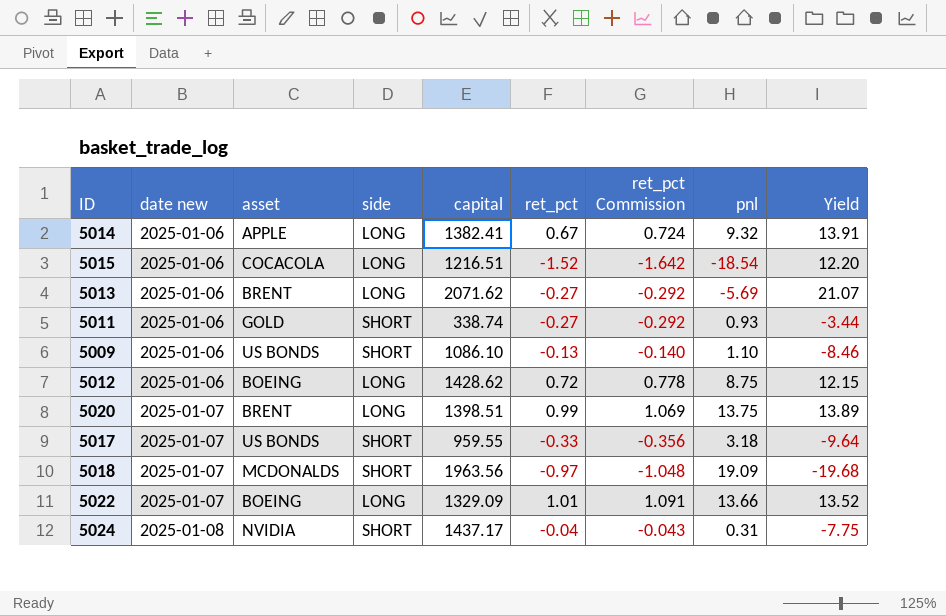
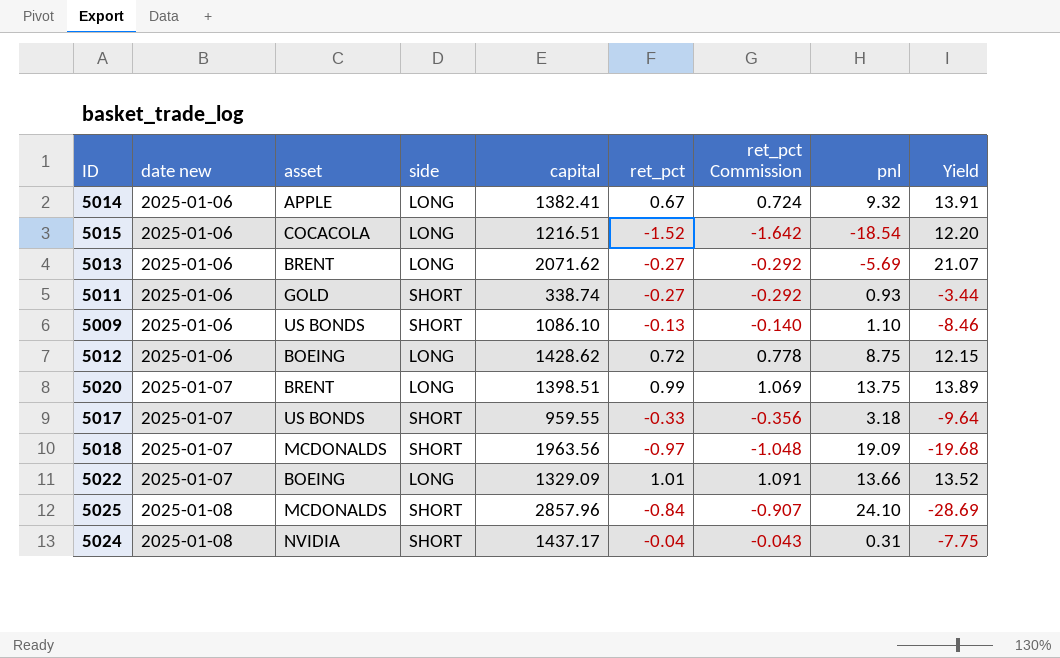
row 5025: none -> 2025-01-08 | MCDONALDS | SHORT | 2857.96 | -0.84 | -0.907 | 24.10 | -28.69

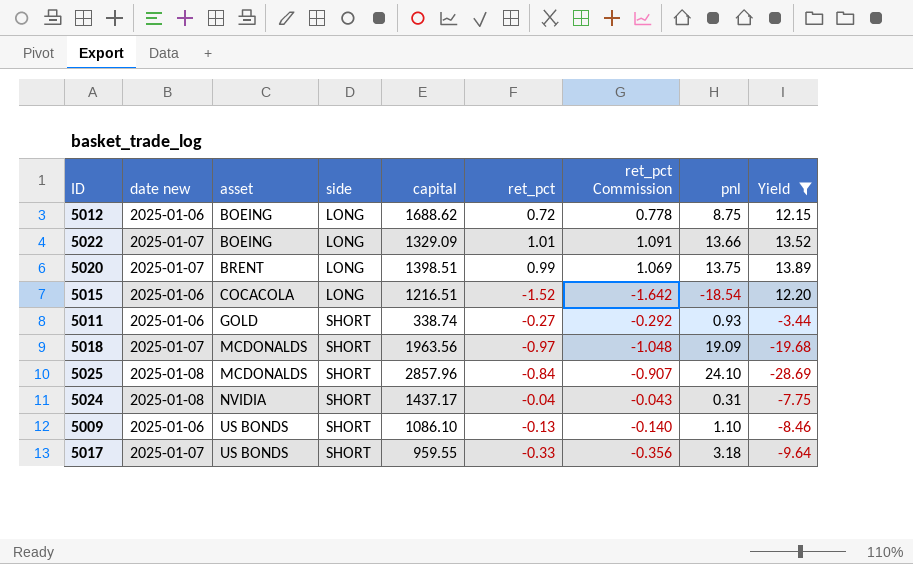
filter: none -> Yield <= 13.89
row order: date new ascending -> asset ascending
5012 | capital: 1428.62 -> 1688.62

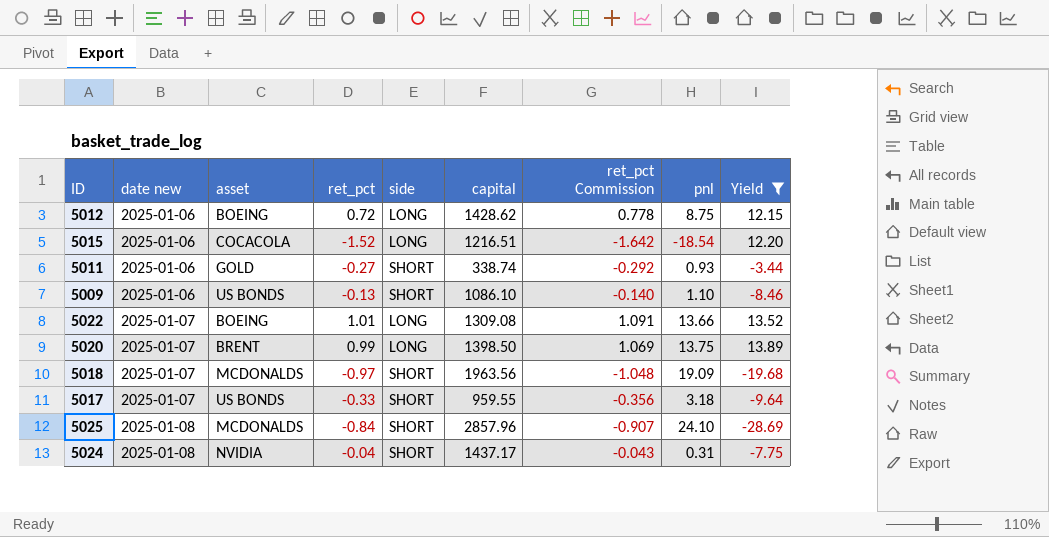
row order: asset ascending -> date new ascending
column ret_pct | position: 6 -> 4
5012 | capital: 1688.62 -> 1428.62
5022 | capital: 1329.09 -> 1309.08
5020 | capital: 1398.51 -> 1398.50

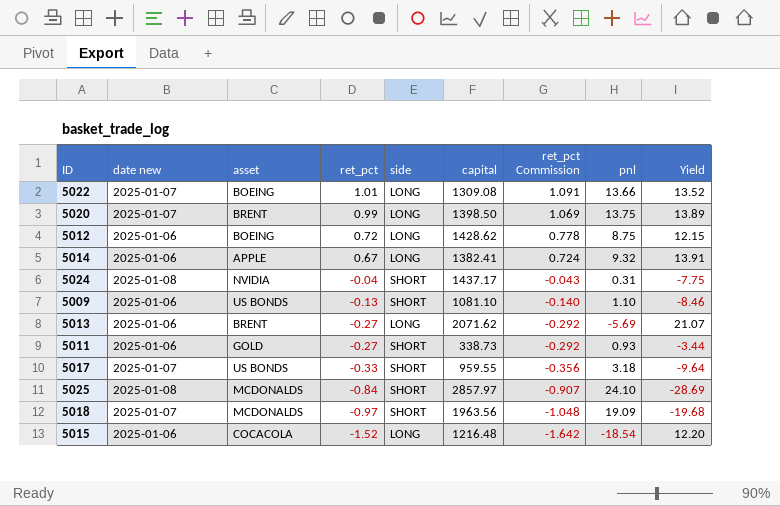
filter: Yield <= 13.89 -> none
row order: date new ascending -> ret_pct descending
5009 | capital: 1086.10 -> 1081.10
5011 | capital: 338.74 -> 338.73
5025 | capital: 2857.96 -> 2857.97
5015 | capital: 1216.51 -> 1216.48

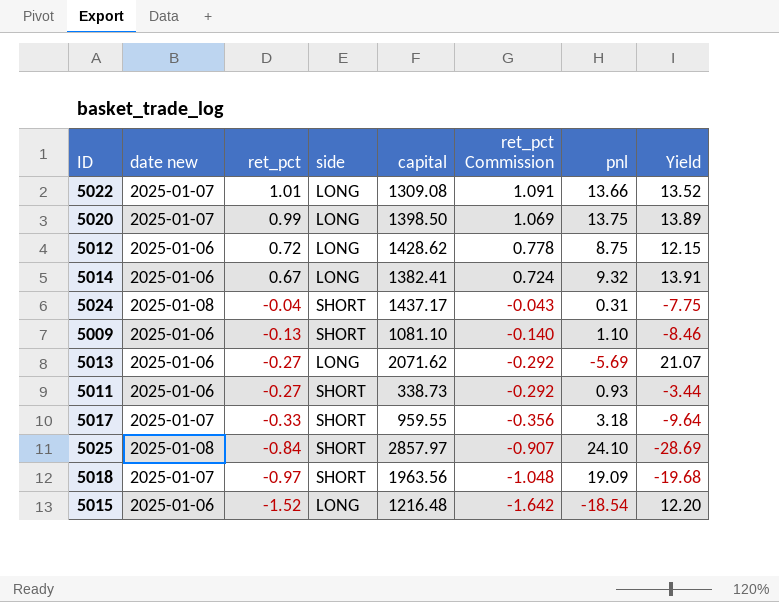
column asset | position: 3 -> none

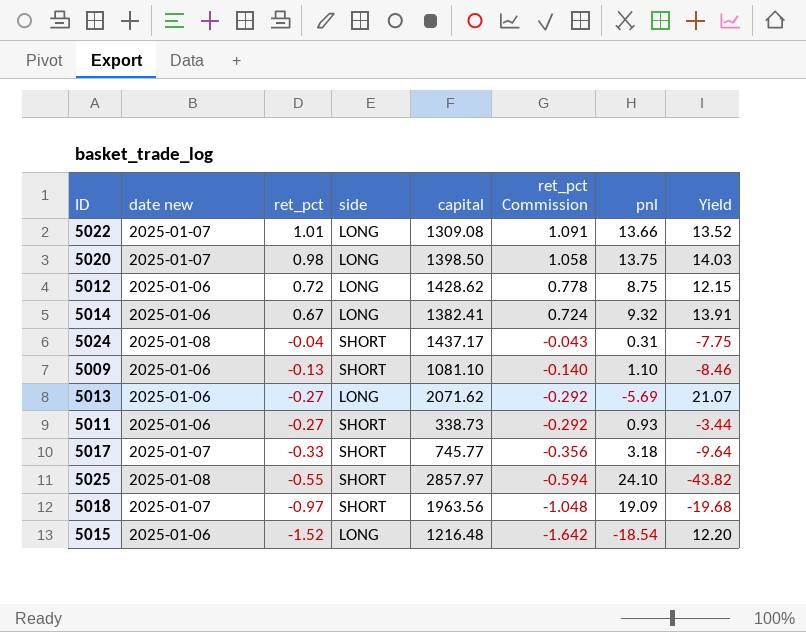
5020 | ret_pct: 0.99 -> 0.98
5020 | ret_pct Commission: 1.069 -> 1.058
5020 | Yield: 13.89 -> 14.03
5017 | capital: 959.55 -> 745.77
5025 | ret_pct: -0.84 -> -0.55
5025 | ret_pct Commission: -0.907 -> -0.594
5025 | Yield: -28.69 -> -43.82

